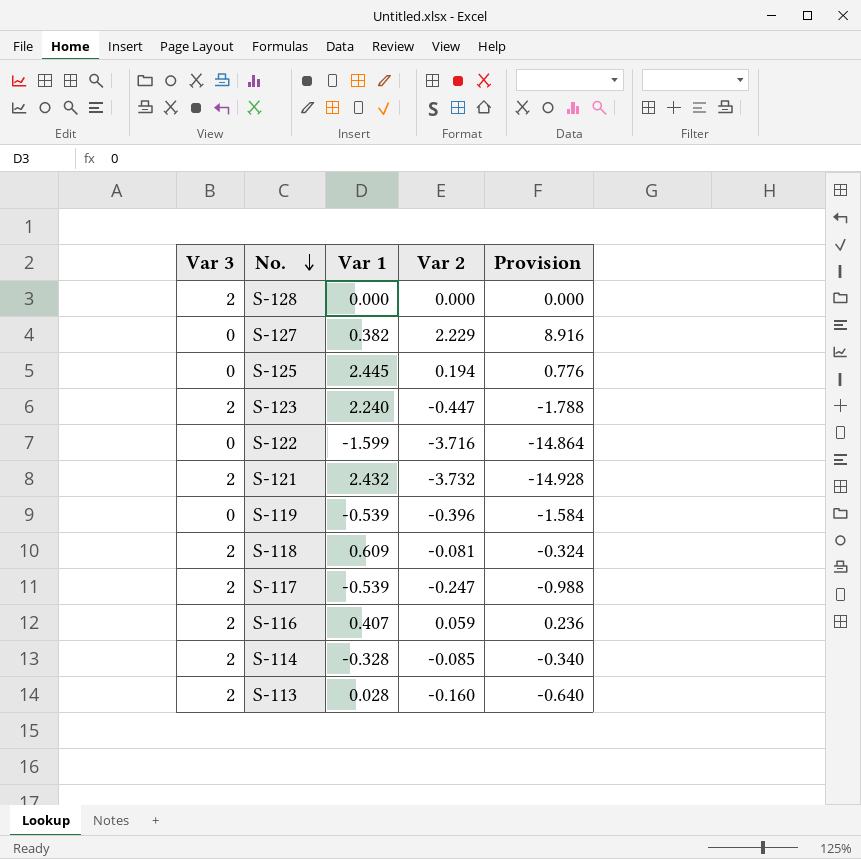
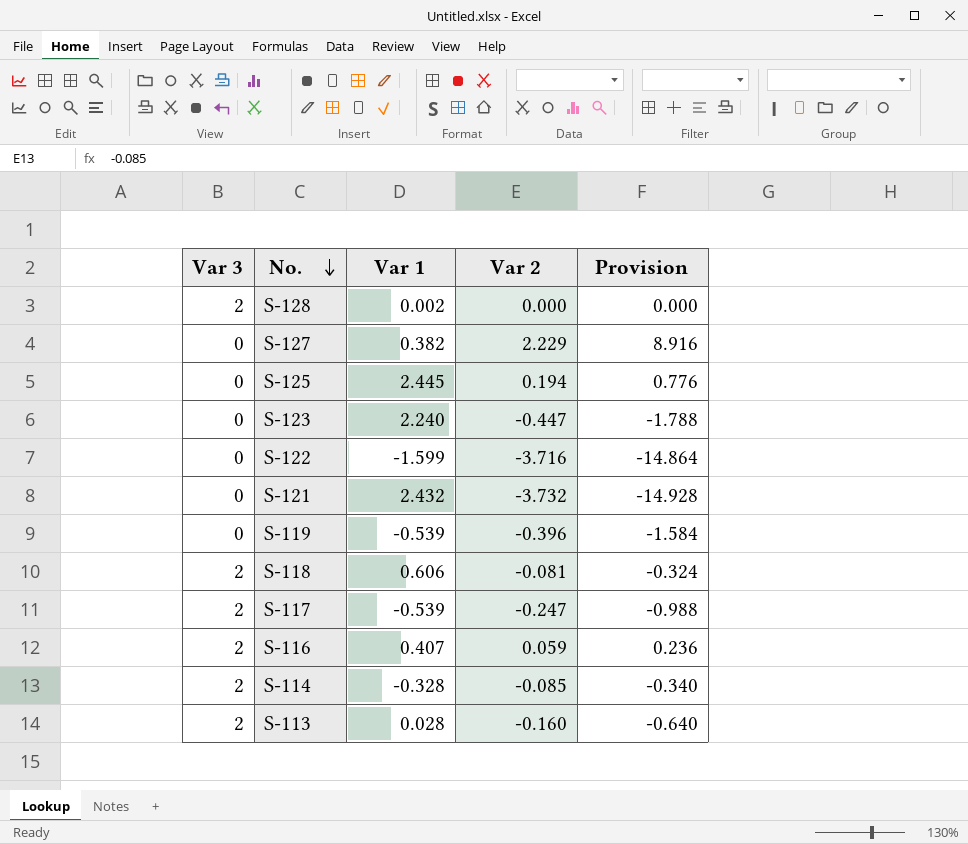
S-128 | Var 1: 0.000 -> 0.002
S-123 | Var 3: 2 -> 0
S-121 | Var 3: 2 -> 0
S-118 | Var 1: 0.609 -> 0.606

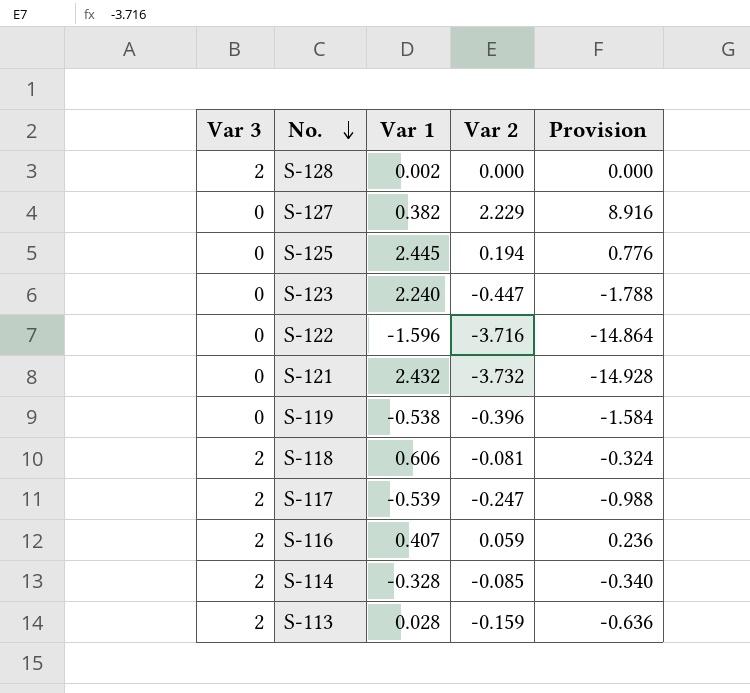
S-122 | Var 1: -1.599 -> -1.596
S-119 | Var 1: -0.539 -> -0.538
S-113 | Var 2: -0.160 -> -0.159
S-113 | Provision: -0.640 -> -0.636

